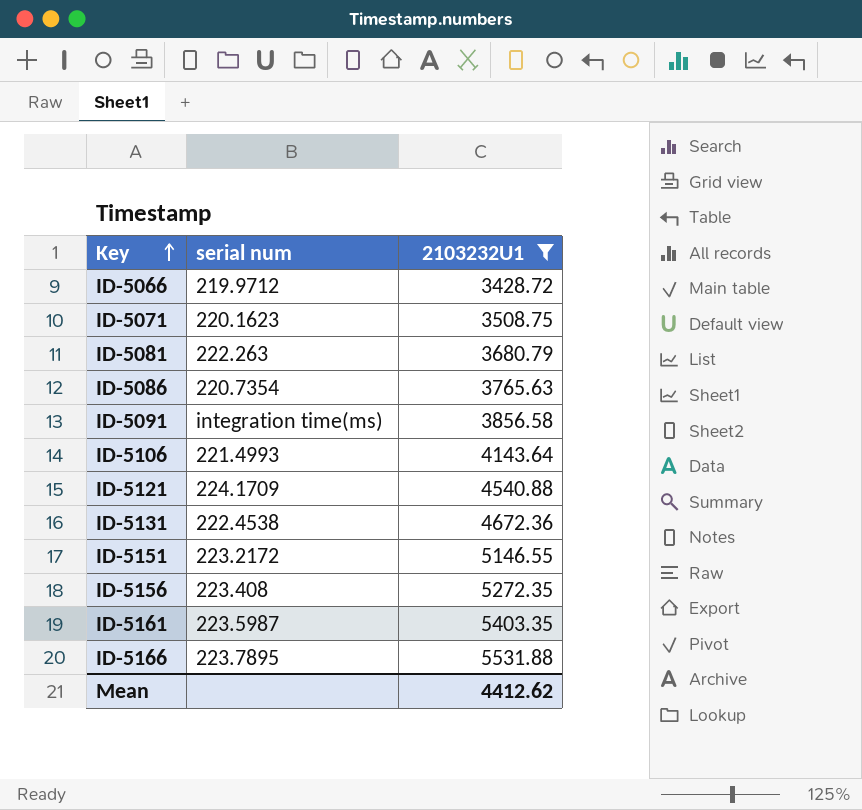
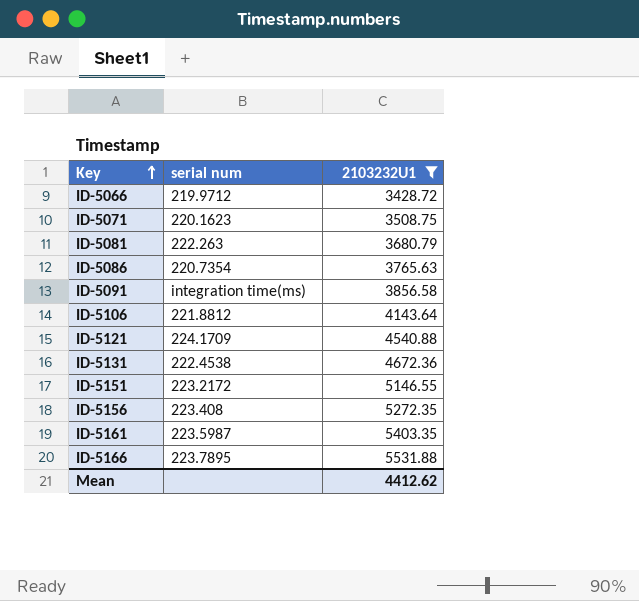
ID-5106 | serial num: 221.4993 -> 221.8812

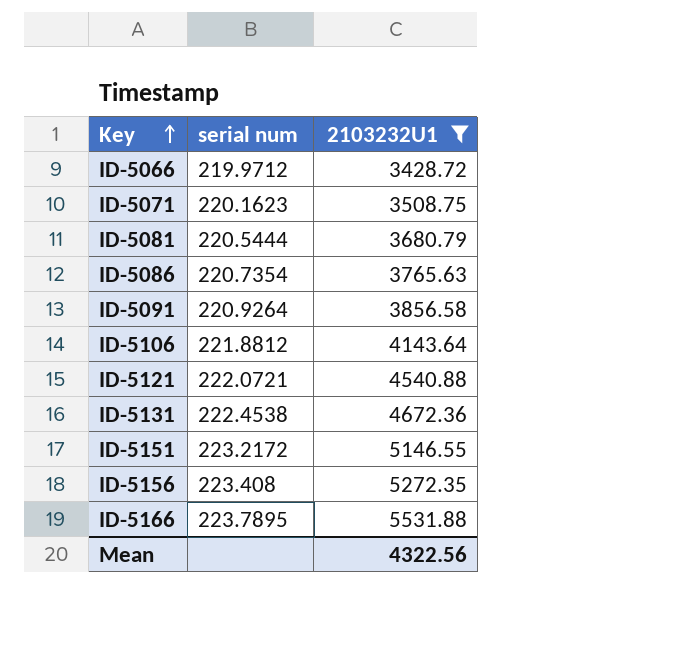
row ID-5161: 223.5987 | 5403.35 -> none
ID-5081 | serial num: 222.263 -> 220.5444
ID-5091 | serial num: integration time(ms) -> 220.9264
ID-5121 | serial num: 224.1709 -> 222.0721
Mean | 2103232U1: 4412.62 -> 4322.56

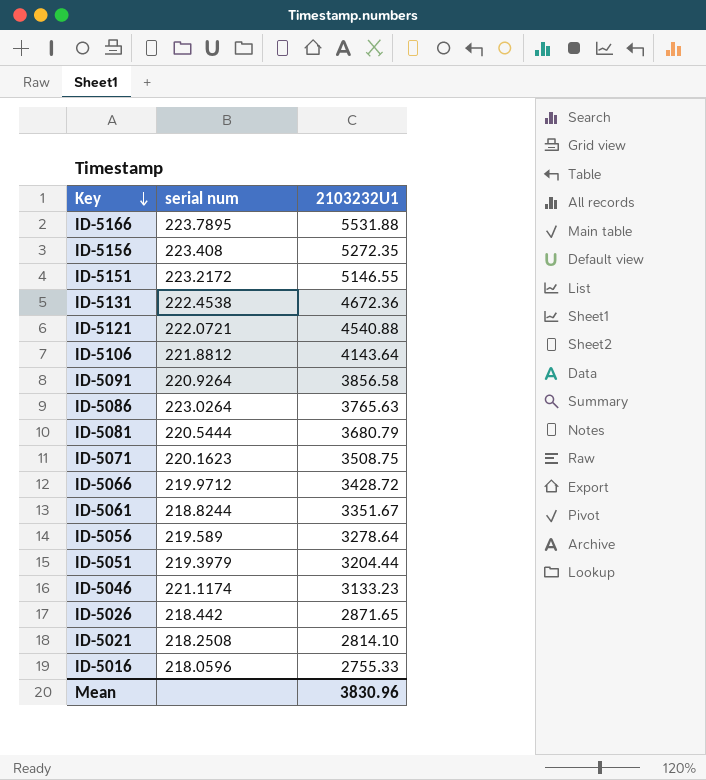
filter: 2103232U1 >= 3428.72 -> none
row order: Key ascending -> Key descending
ID-5086 | serial num: 220.7354 -> 223.0264
Mean | 2103232U1: 4322.56 -> 3830.96

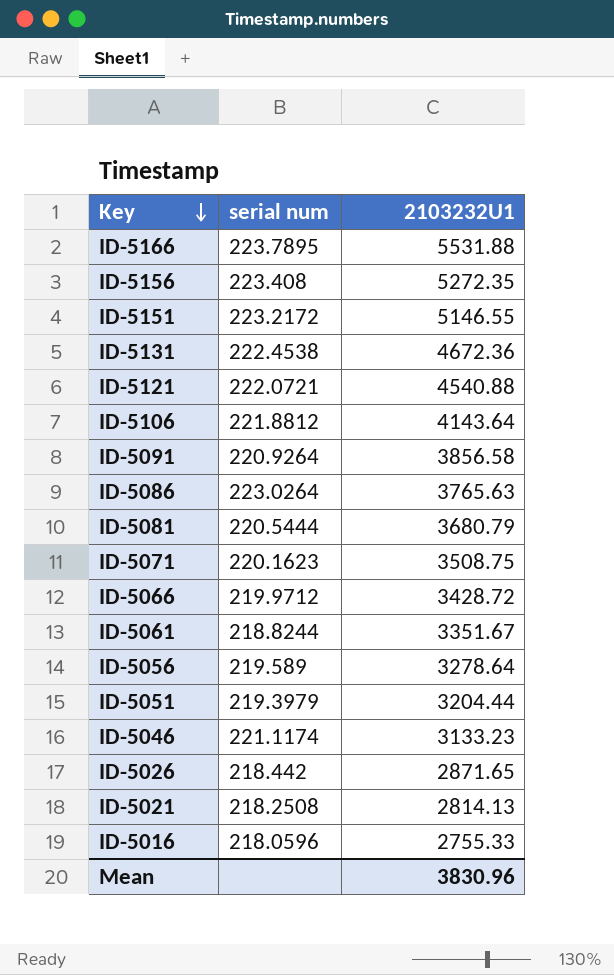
ID-5021 | 2103232U1: 2814.10 -> 2814.13

